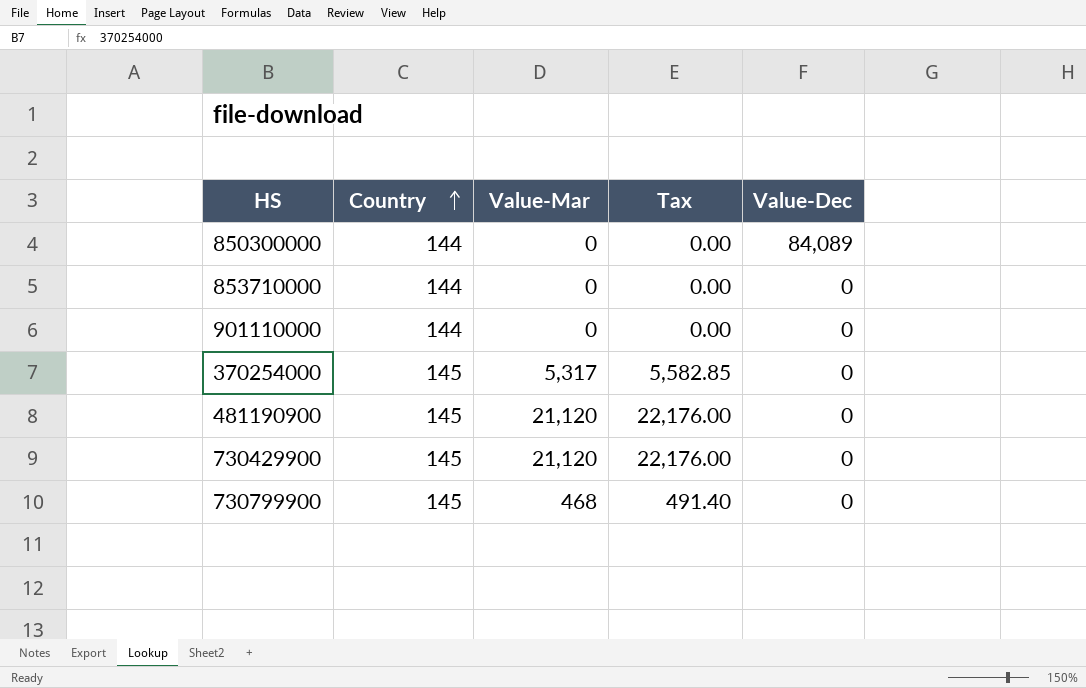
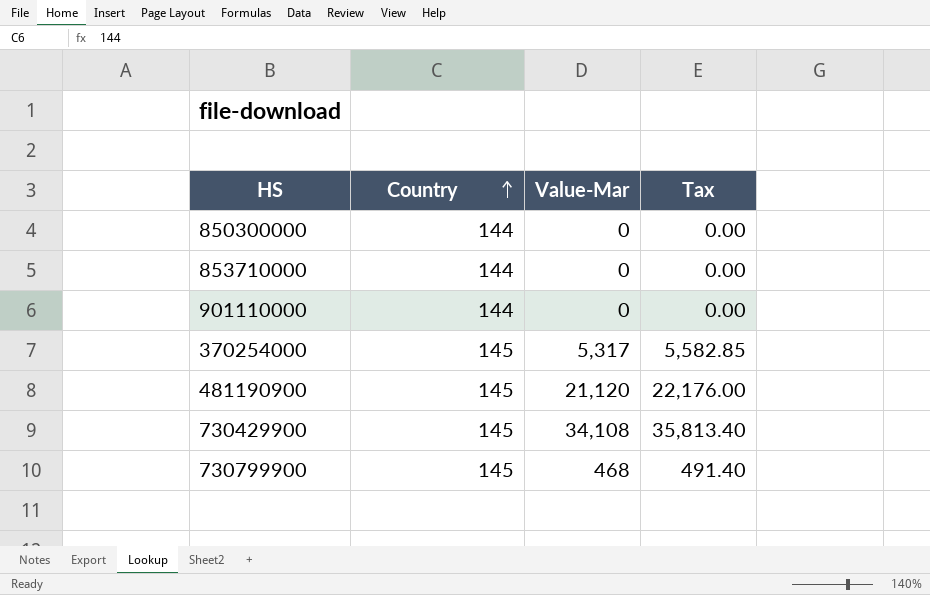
column Value-Dec | position: 5 -> none
730429900 | Value-Mar: 21,120 -> 34,108
730429900 | Tax: 22,176.00 -> 35,813.40

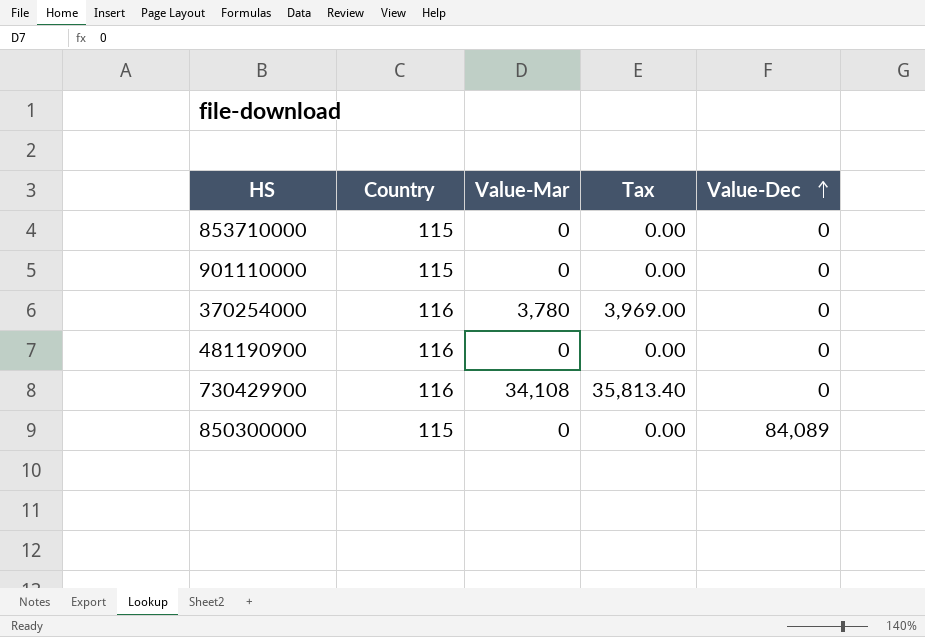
row order: Country ascending -> Value-Dec ascending
column Value-Dec | position: none -> 5
row 730799900: 145 | 468 | 491.40 -> none
853710000 | Country: 144 -> 115
901110000 | Country: 144 -> 115
370254000 | Country: 145 -> 116
370254000 | Value-Mar: 5,317 -> 3,780
370254000 | Tax: 5,582.85 -> 3,969.00
481190900 | Country: 145 -> 116
481190900 | Value-Mar: 21,120 -> 0
481190900 | Tax: 22,176.00 -> 0.00
730429900 | Country: 145 -> 116
850300000 | Country: 144 -> 115

